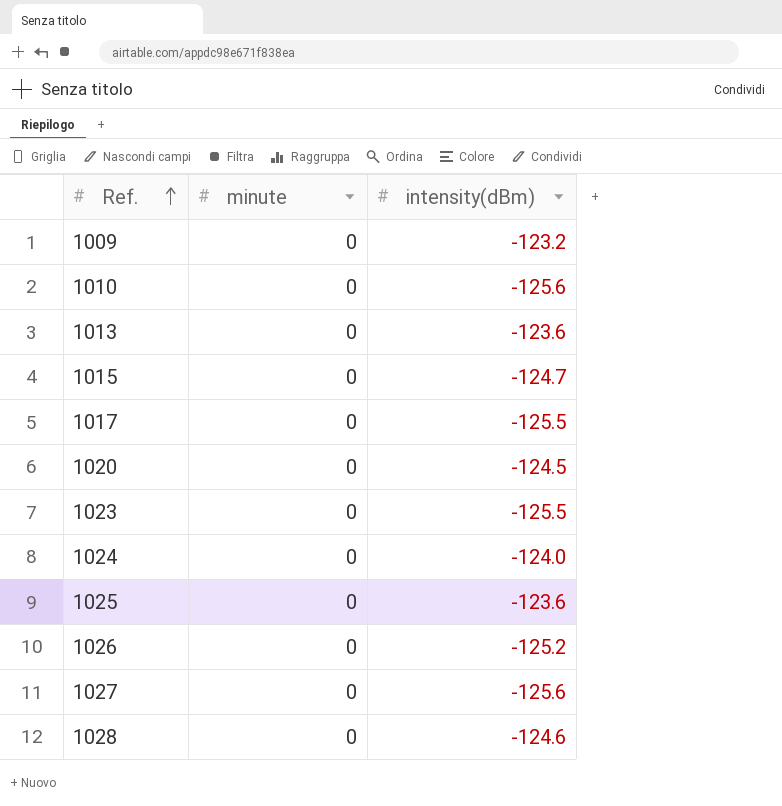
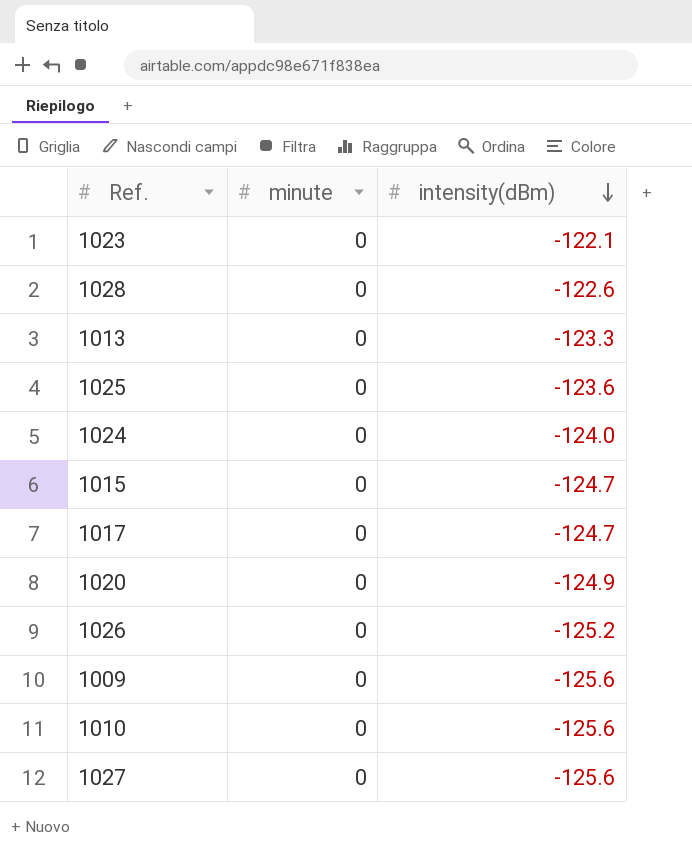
row order: Ref. ascending -> intensity(dBm) descending
1023 | intensity(dBm): -125.5 -> -122.1
1028 | intensity(dBm): -124.6 -> -122.6
1013 | intensity(dBm): -123.6 -> -123.3
1017 | intensity(dBm): -125.5 -> -124.7
1020 | intensity(dBm): -124.5 -> -124.9
1009 | intensity(dBm): -123.2 -> -125.6

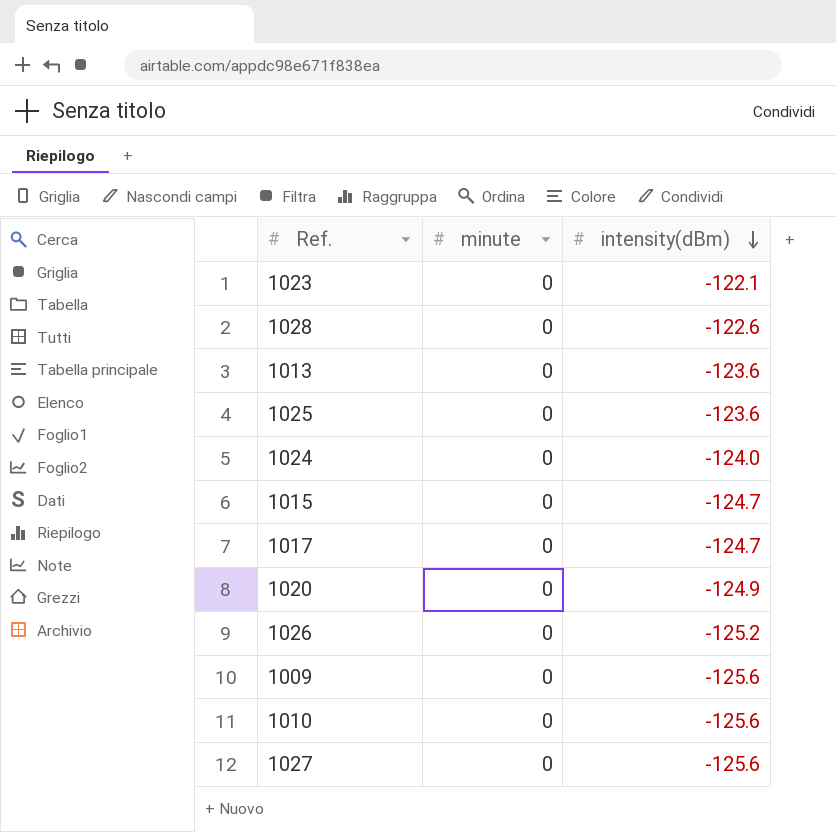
1013 | intensity(dBm): -123.3 -> -123.6

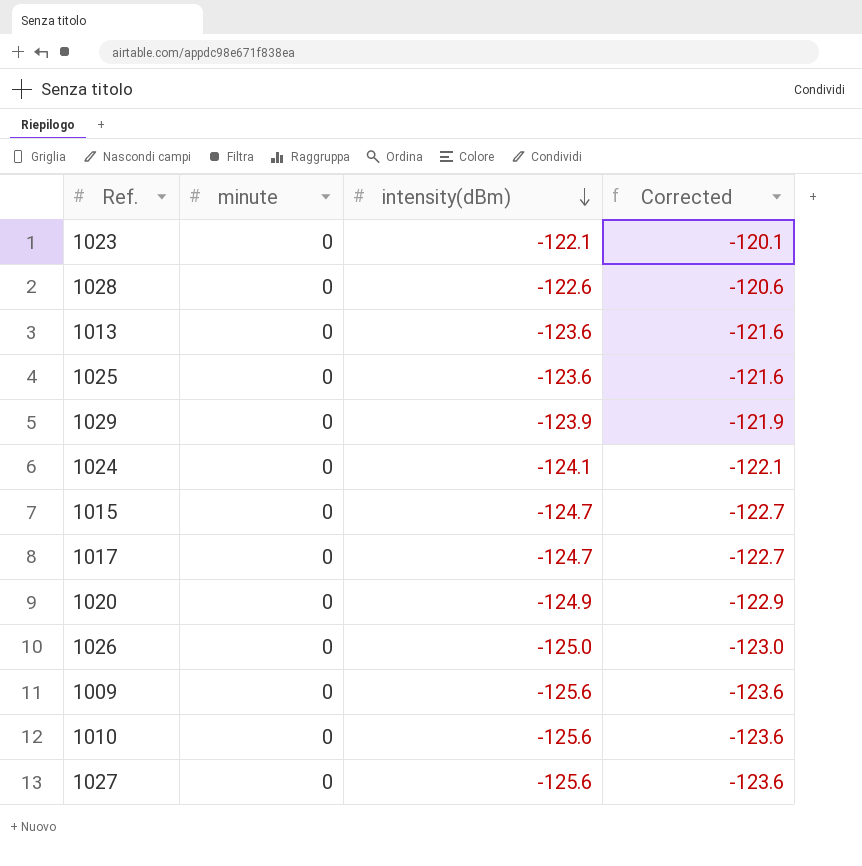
column Corrected | formula: none -> [intensity(dBm)] + 2
row 1029: none -> 0 | -123.9 | -121.9
1024 | intensity(dBm): -124.0 -> -124.1
1026 | intensity(dBm): -125.2 -> -125.0

